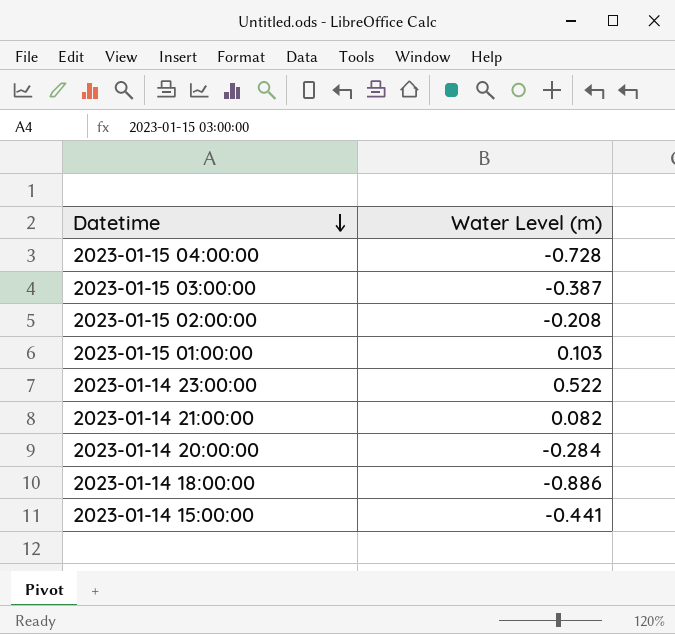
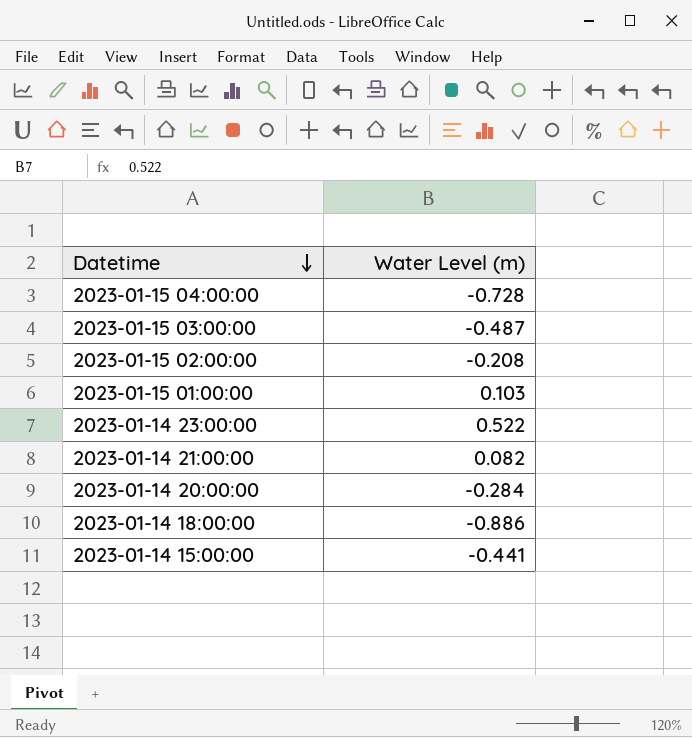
2023-01-15 03:00:00 | Water Level (m): -0.387 -> -0.487

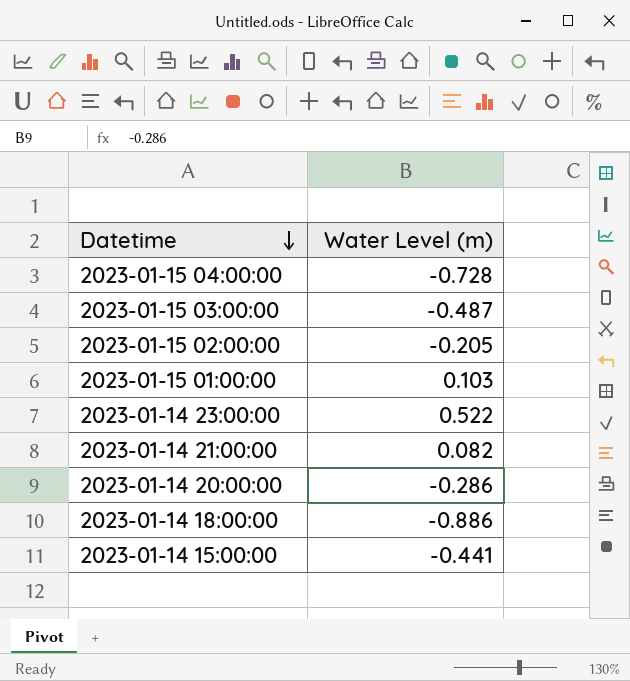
2023-01-15 02:00:00 | Water Level (m): -0.208 -> -0.205
2023-01-14 20:00:00 | Water Level (m): -0.284 -> -0.286

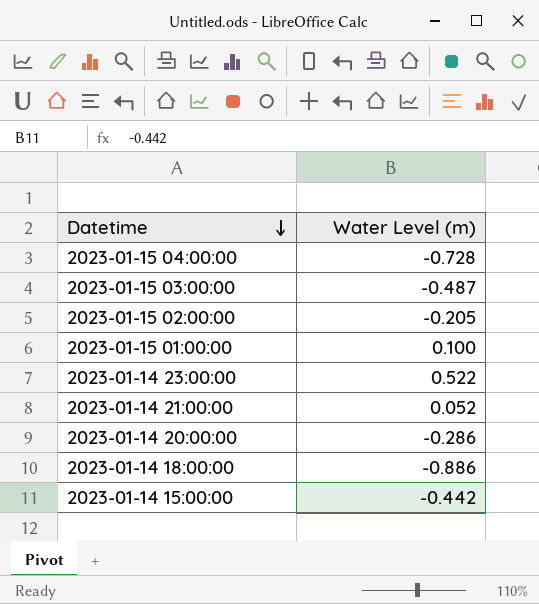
2023-01-15 01:00:00 | Water Level (m): 0.103 -> 0.100
2023-01-14 21:00:00 | Water Level (m): 0.082 -> 0.052
2023-01-14 15:00:00 | Water Level (m): -0.441 -> -0.442

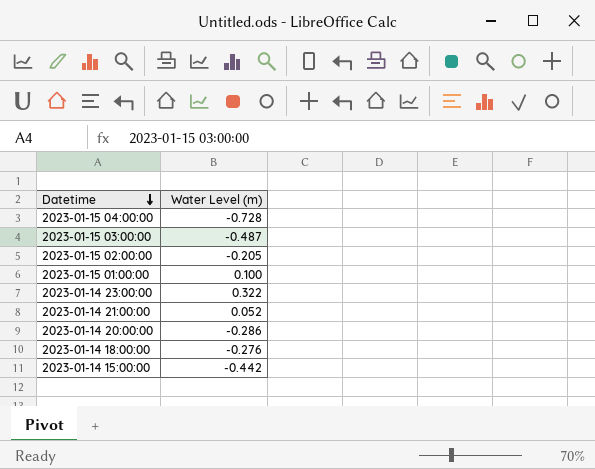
2023-01-14 23:00:00 | Water Level (m): 0.522 -> 0.322
2023-01-14 18:00:00 | Water Level (m): -0.886 -> -0.276

